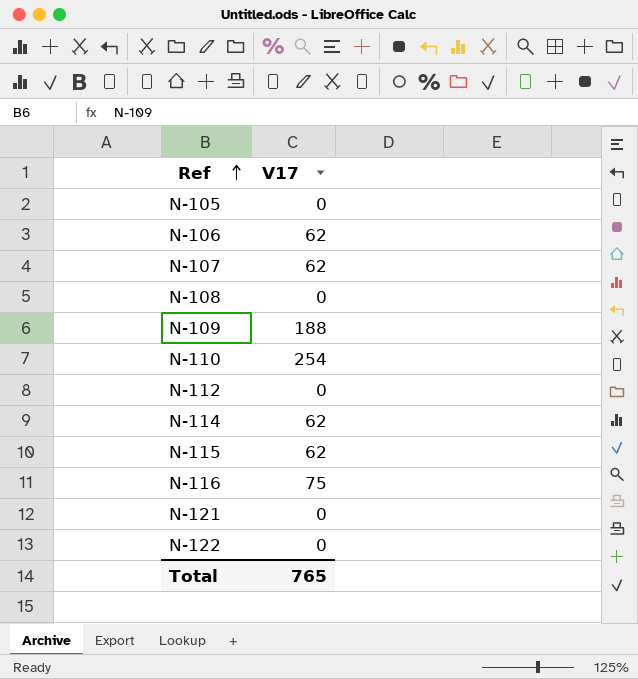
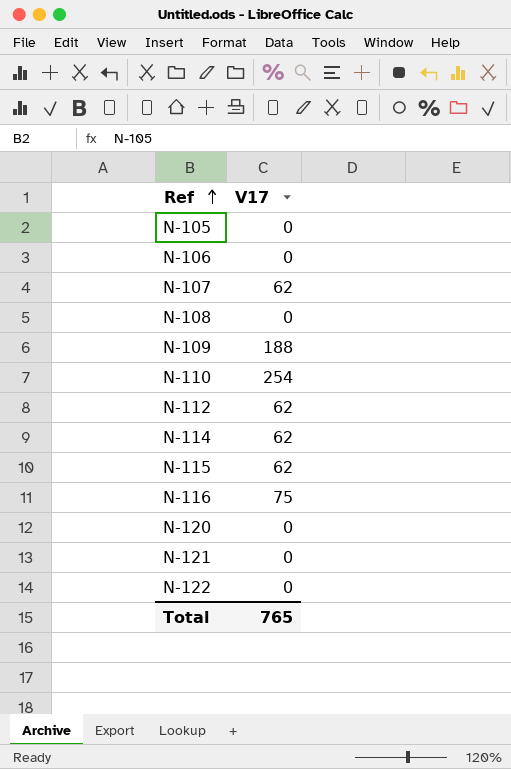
N-106 | V17: 62 -> 0
N-112 | V17: 0 -> 62
row N-120: none -> 0

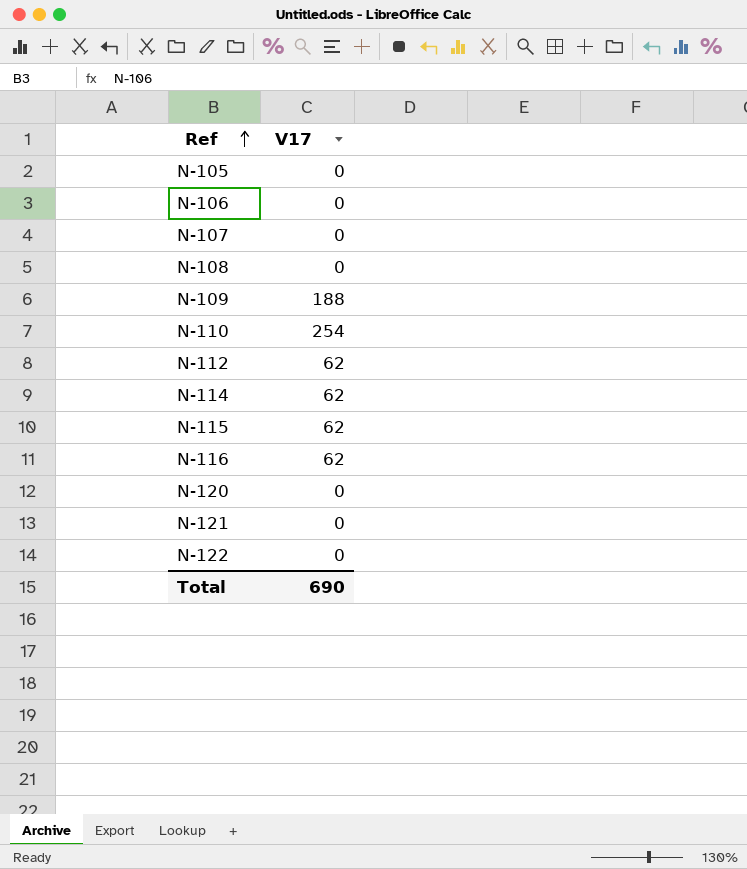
N-107 | V17: 62 -> 0
N-116 | V17: 75 -> 62
Total | V17: 765 -> 690

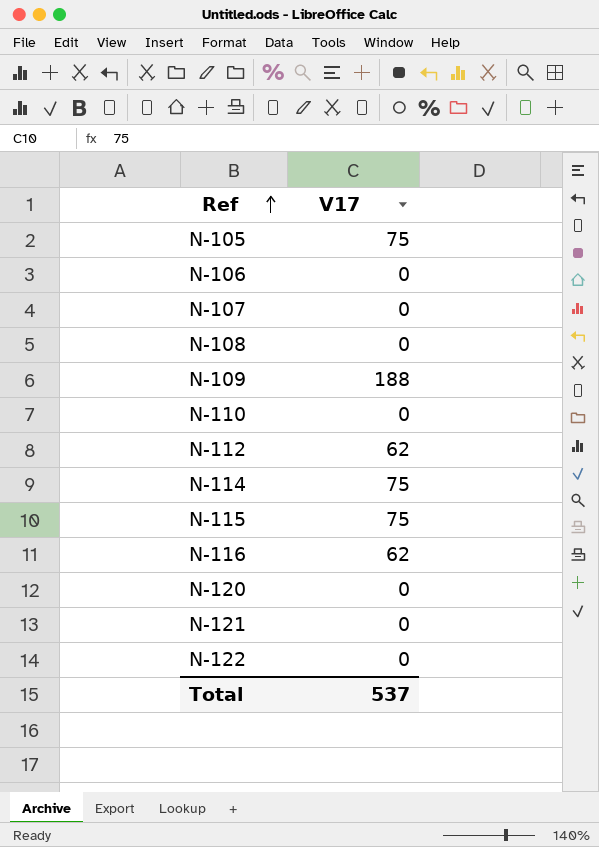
N-105 | V17: 0 -> 75
N-110 | V17: 254 -> 0
N-114 | V17: 62 -> 75
N-115 | V17: 62 -> 75
Total | V17: 690 -> 537

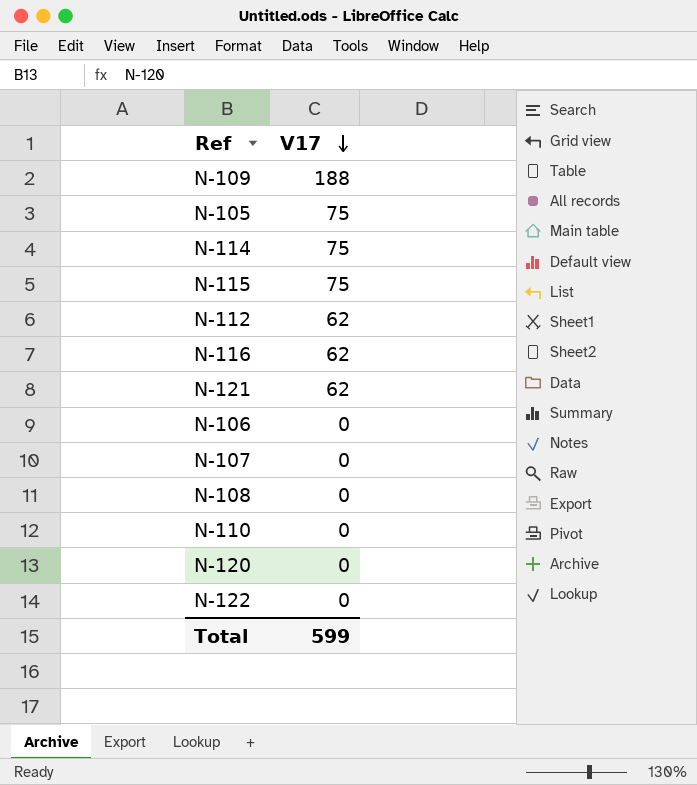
row order: Ref ascending -> V17 descending
N-121 | V17: 0 -> 62
Total | V17: 537 -> 599

